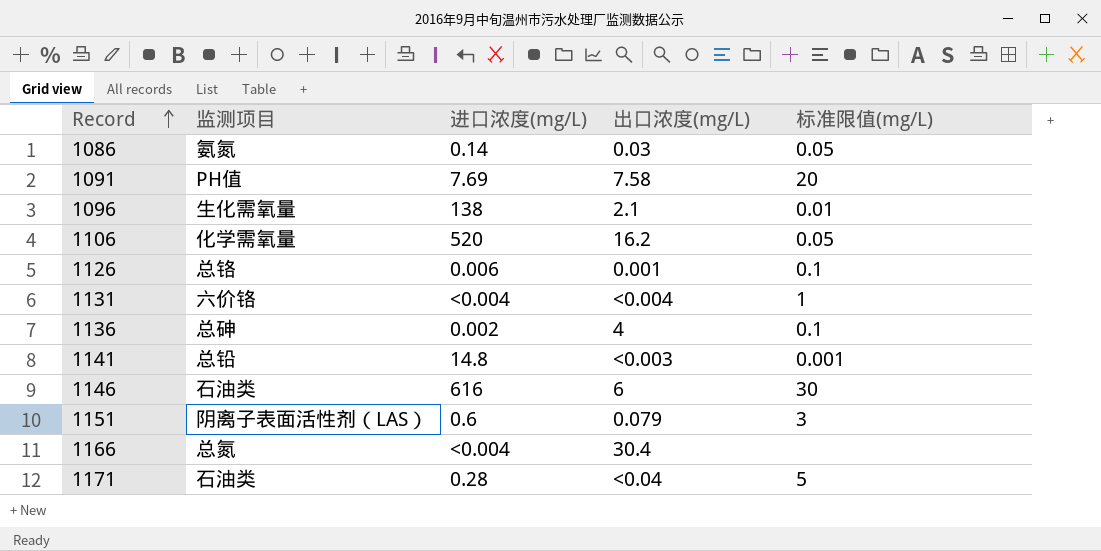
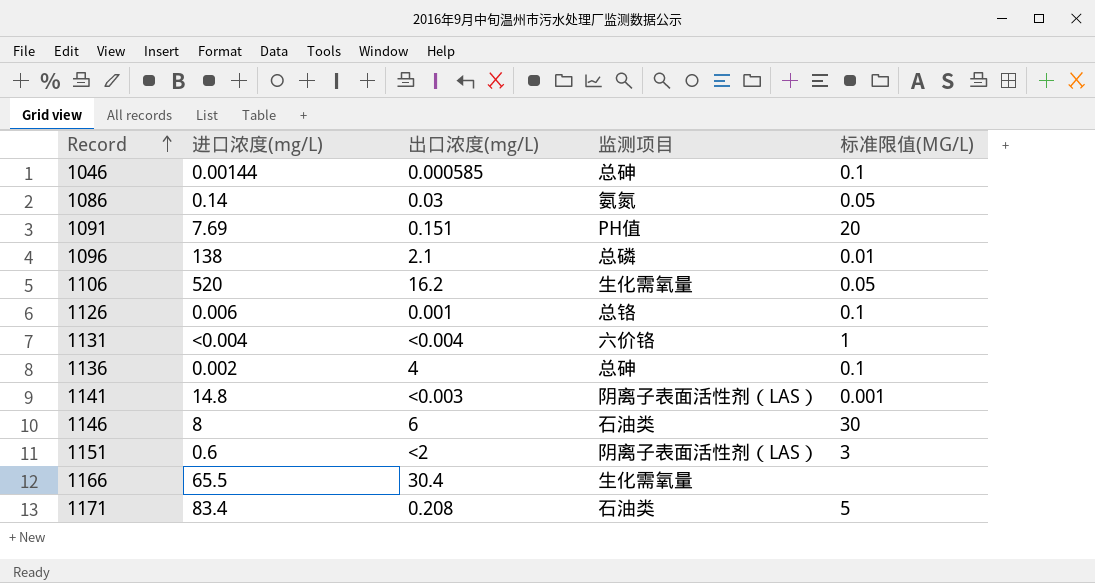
column 监测项目 | position: 2 -> 4
column name: 标准限值(mg/L) -> 标准限值(MG/L)
row 1046: none -> 0.00144 | 0.000585 | 总砷 | 0.1
1091 | 出口浓度(mg/L): 7.58 -> 0.151
1096 | 监测项目: 生化需氧量 -> 总磷
1106 | 监测项目: 化学需氧量 -> 生化需氧量
1141 | 监测项目: 总铅 -> 阴离子表面活性剂（LAS）
1146 | 进口浓度(mg/L): 616 -> 8
1151 | 出口浓度(mg/L): 0.079 -> <2
1166 | 进口浓度(mg/L): <0.004 -> 65.5
1166 | 监测项目: 总氮 -> 生化需氧量
1171 | 进口浓度(mg/L): 0.28 -> 83.4
1171 | 出口浓度(mg/L): <0.04 -> 0.208

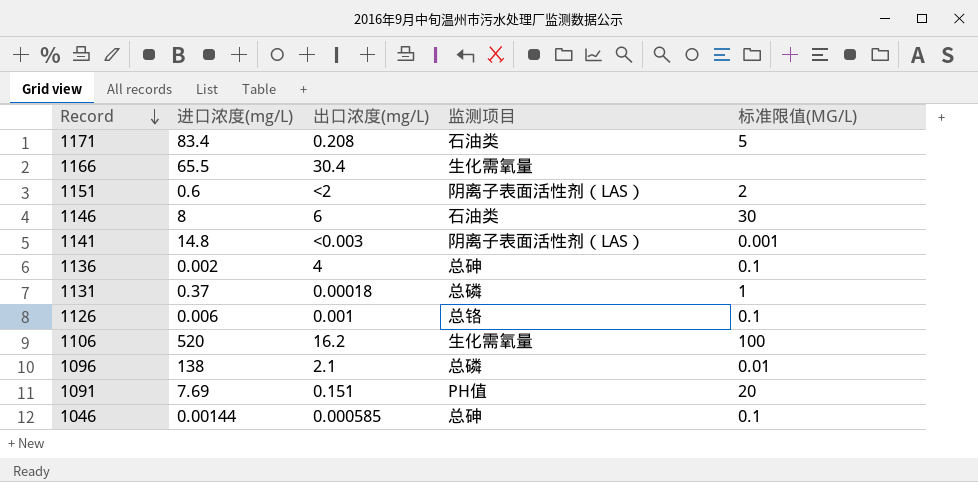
row order: Record ascending -> Record descending
row 1086: 0.14 | 0.03 | 氨氮 | 0.05 -> none
1151 | 标准限值(MG/L): 3 -> 2
1131 | 进口浓度(mg/L): <0.004 -> 0.37
1131 | 出口浓度(mg/L): <0.004 -> 0.00018
1131 | 监测项目: 六价铬 -> 总磷
1106 | 标准限值(MG/L): 0.05 -> 100

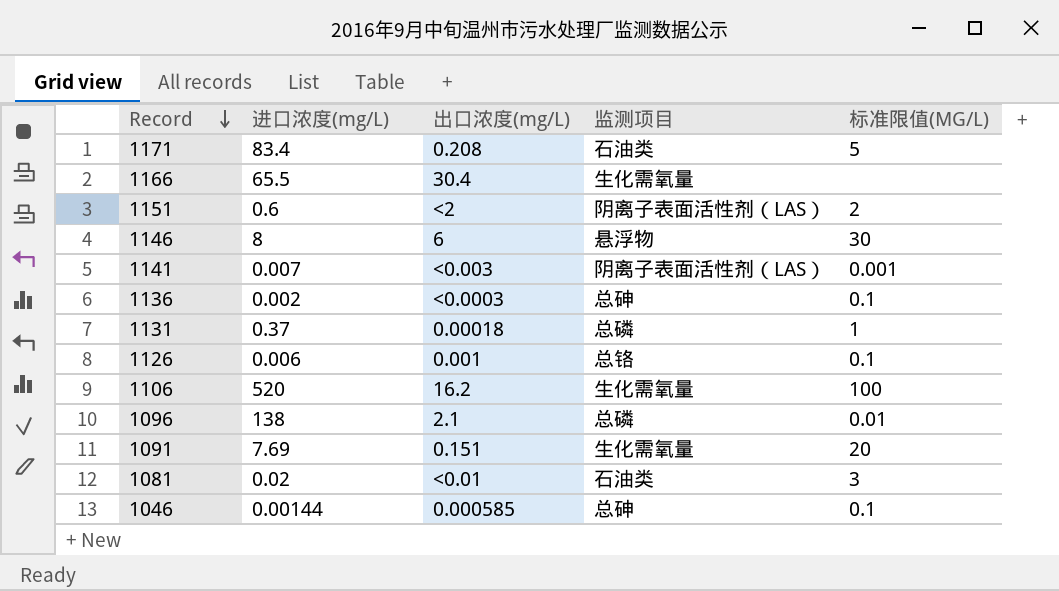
1146 | 监测项目: 石油类 -> 悬浮物
1141 | 进口浓度(mg/L): 14.8 -> 0.007
1136 | 出口浓度(mg/L): 4 -> <0.0003
1091 | 监测项目: PH值 -> 生化需氧量
row 1081: none -> 0.02 | <0.01 | 石油类 | 3

